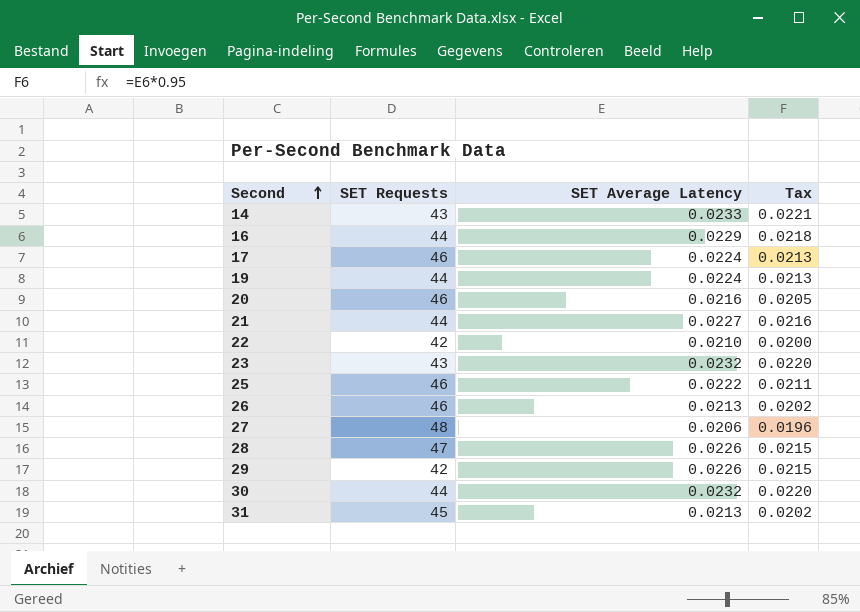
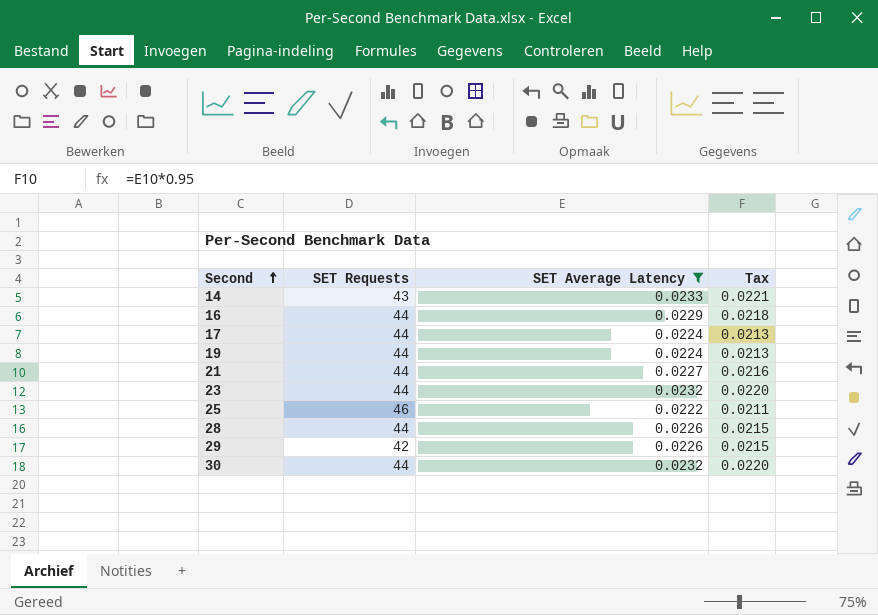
filter: none -> SET Average Latency >= 0.0222
17 | SET Requests: 46 -> 44
23 | SET Requests: 43 -> 44
28 | SET Requests: 47 -> 44

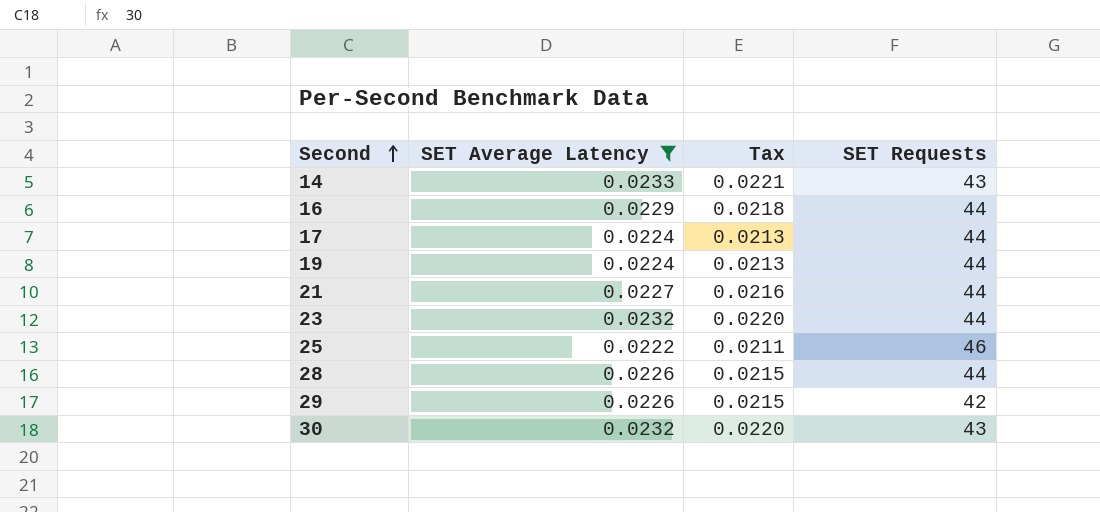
column SET Requests | position: 2 -> 4
30 | SET Requests: 44 -> 43

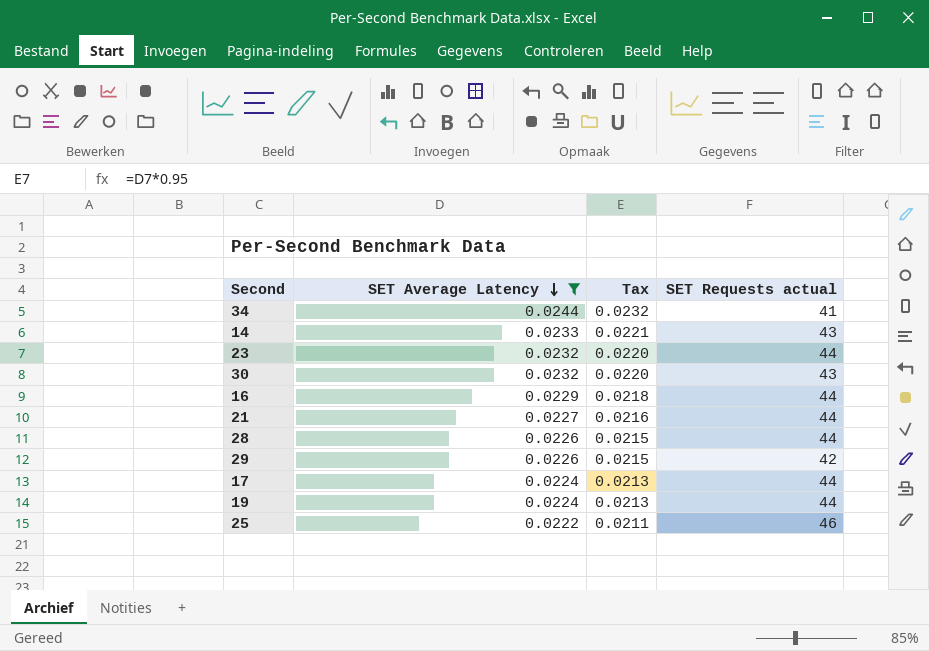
row order: Second ascending -> SET Average Latency descending
column name: SET Requests -> SET Requests actual
row 34: none -> 0.0244 | 0.0232 | 41

